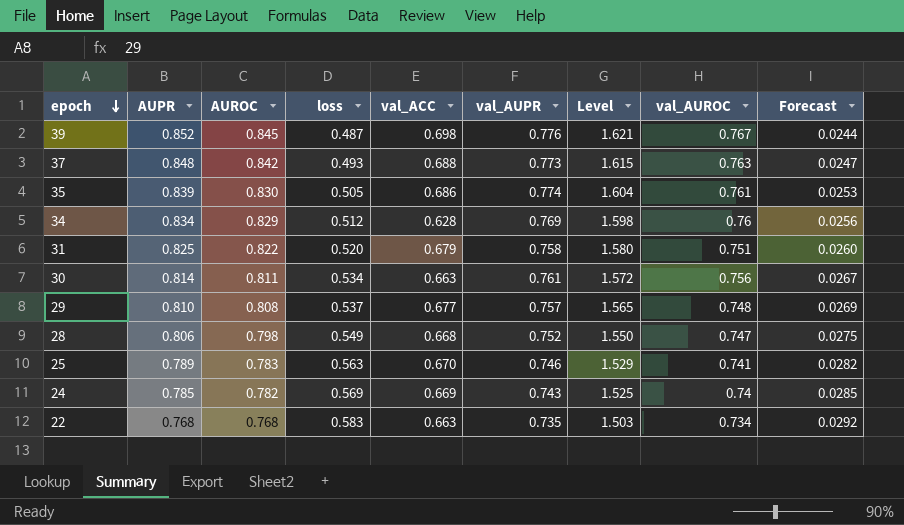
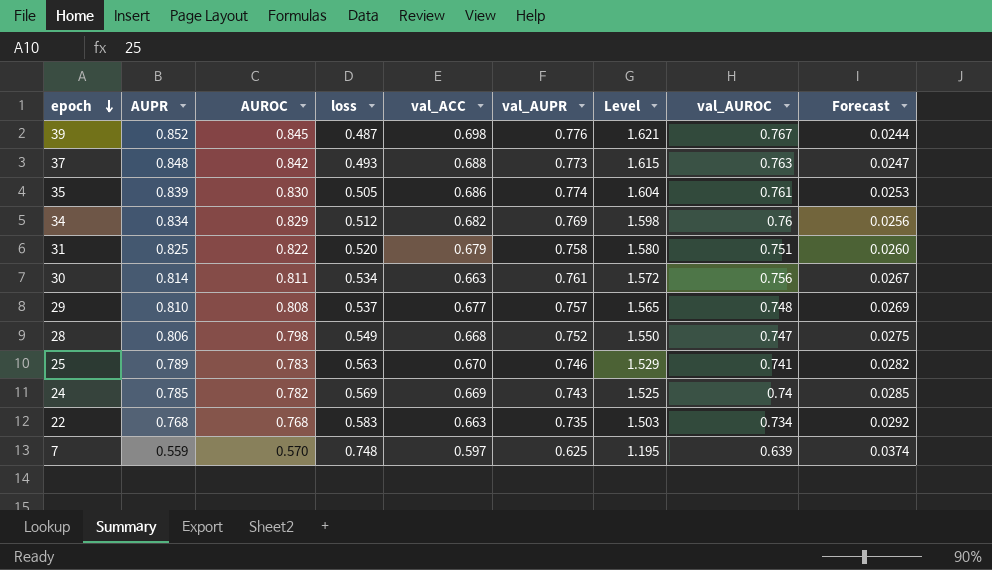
34 | val_ACC: 0.628 -> 0.682
row 7: none -> 0.559 | 0.570 | 0.748 | 0.597 | 0.625 | 1.195 | 0.639 | 0.0374

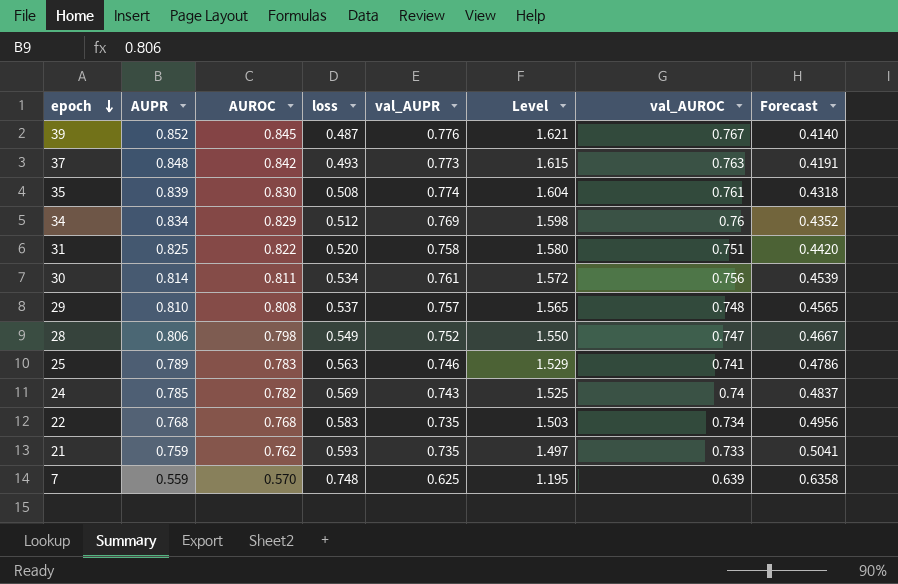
column val_ACC | position: 5 -> none
column Forecast | formula: [loss] * 0.05 -> [loss] * 0.85
35 | loss: 0.505 -> 0.508
row 21: none -> 0.759 | 0.762 | 0.593 | 0.735 | 1.497 | 0.733 | 0.5041

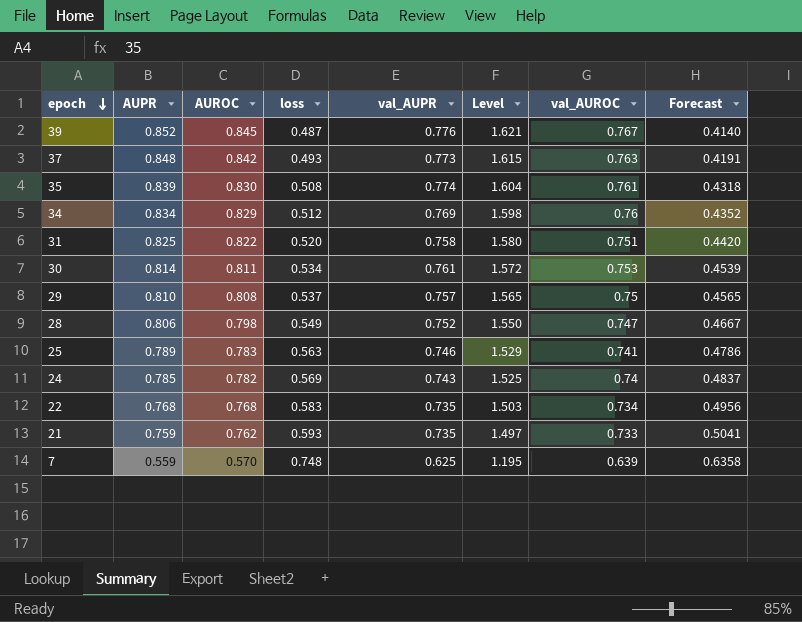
30 | val_AUROC: 0.756 -> 0.753
29 | val_AUROC: 0.748 -> 0.75

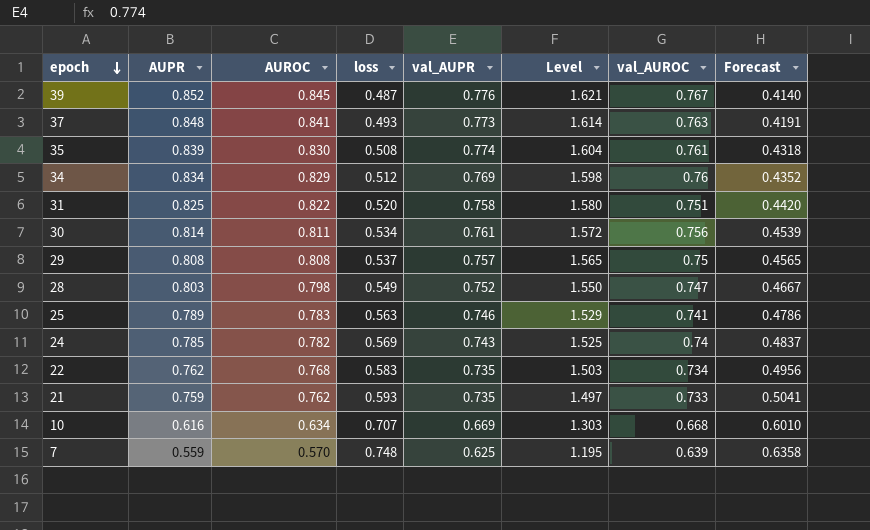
37 | AUROC: 0.842 -> 0.841
37 | Level: 1.615 -> 1.614
30 | val_AUROC: 0.753 -> 0.756
29 | AUPR: 0.810 -> 0.808
28 | AUPR: 0.806 -> 0.803
22 | AUPR: 0.768 -> 0.762
row 10: none -> 0.616 | 0.634 | 0.707 | 0.669 | 1.303 | 0.668 | 0.6010

